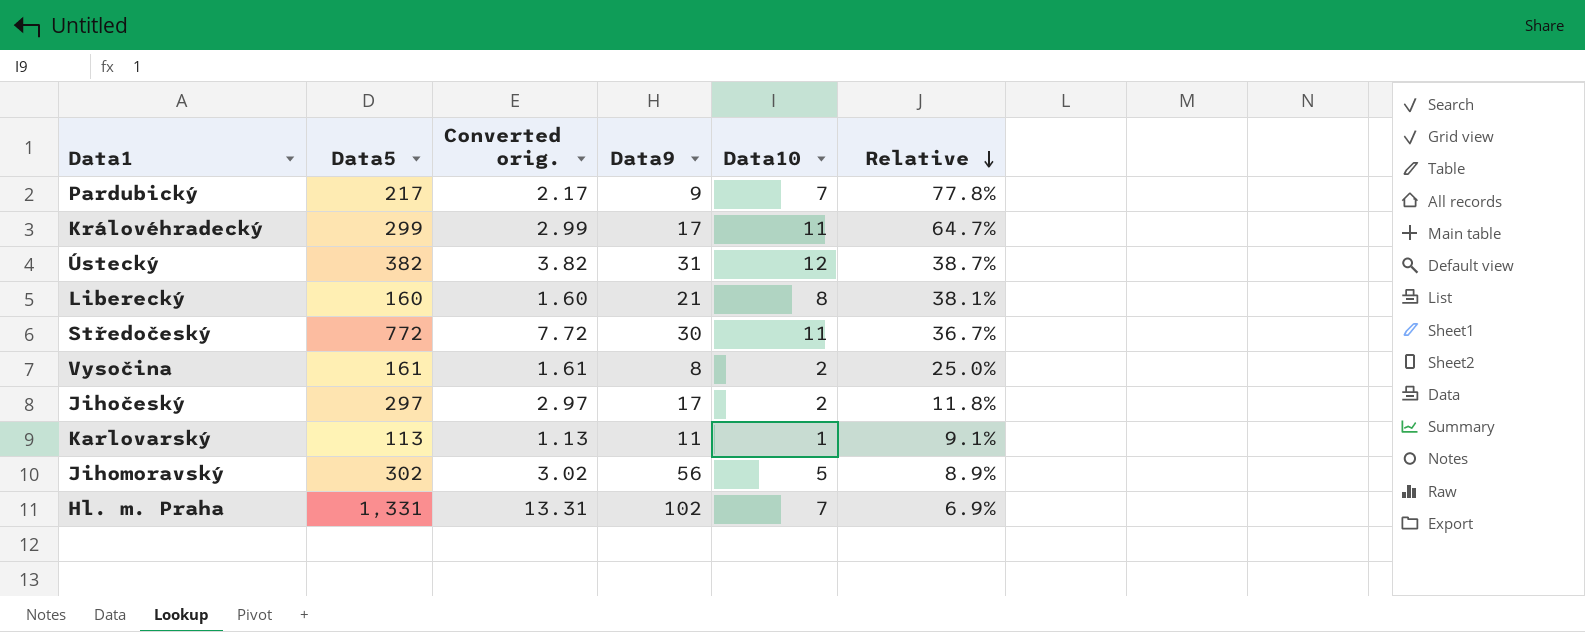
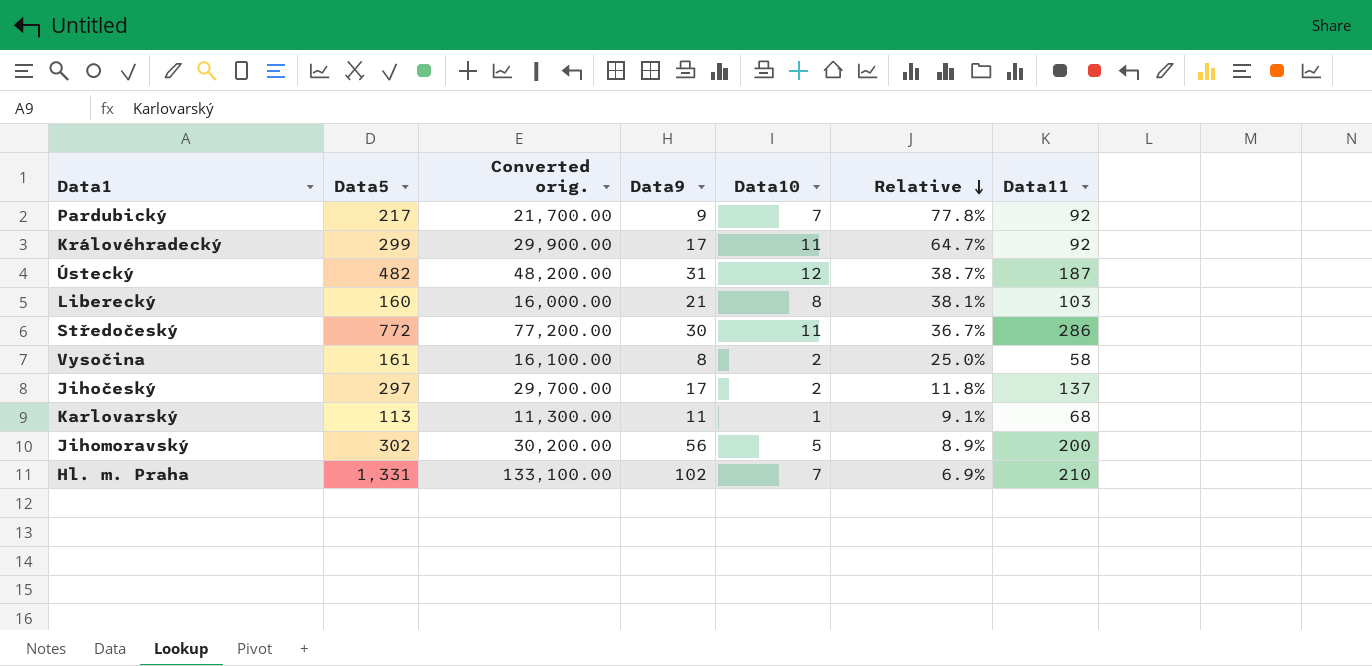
column Converted orig. | formula: [Data5] * 0.01 -> [Data5] * 100
column Data11 | position: none -> 7
Ústecký | Data5: 382 -> 482

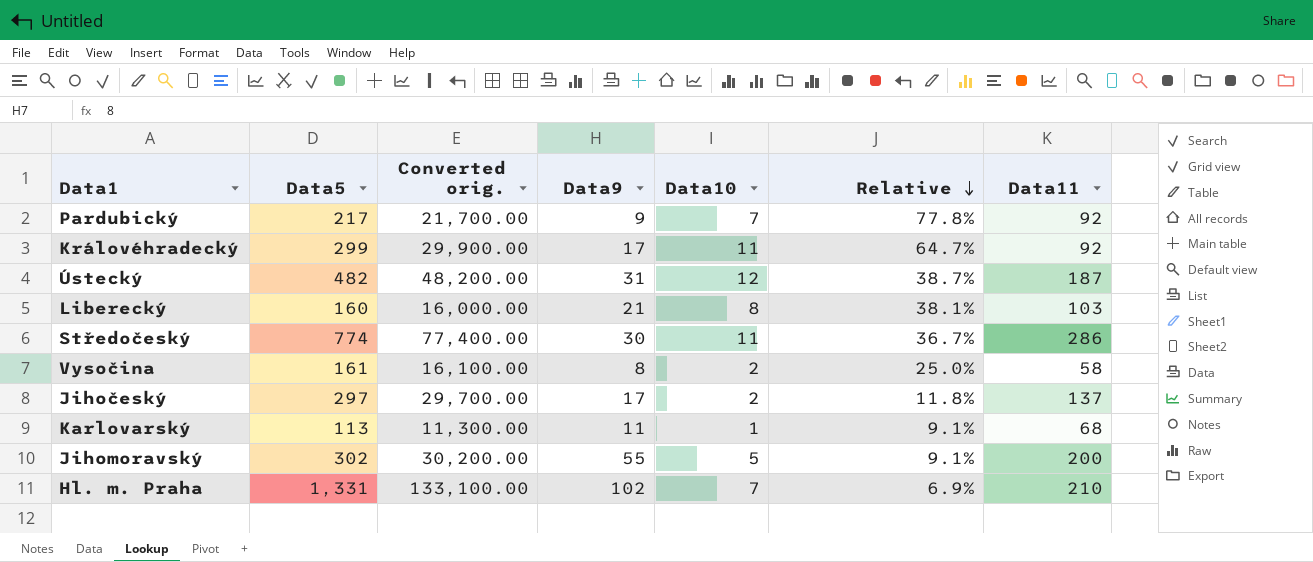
Středočeský | Data5: 772 -> 774
Středočeský | Converted orig.: 77,200.00 -> 77,400.00
Jihomoravský | Data9: 56 -> 55
Jihomoravský | Relative: 8.9% -> 9.1%

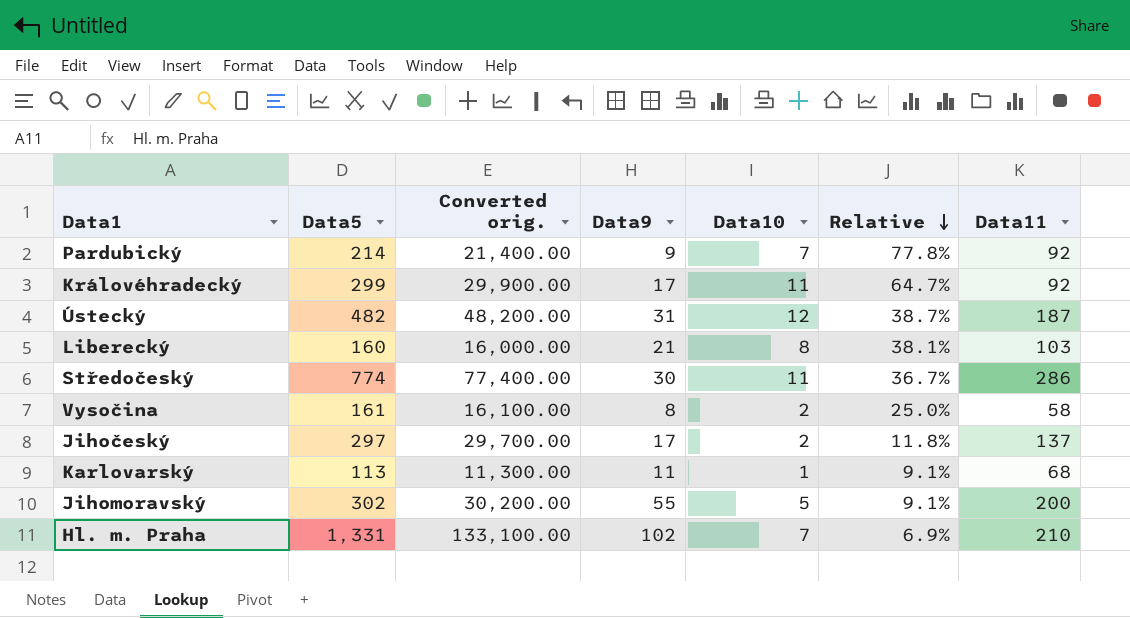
Pardubický | Data5: 217 -> 214
Pardubický | Converted orig.: 21,700.00 -> 21,400.00

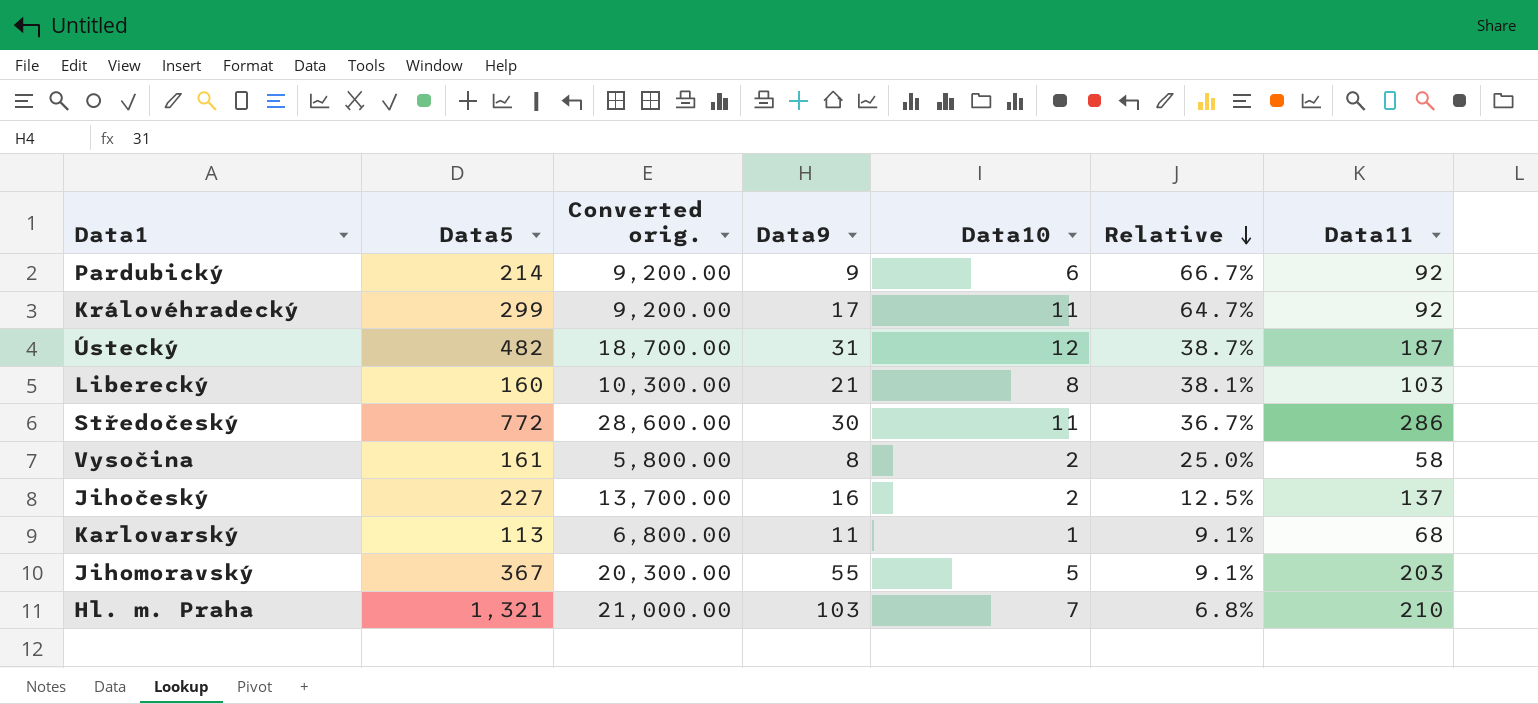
column Converted orig. | formula: [Data5] * 100 -> [Data11] * 100
Pardubický | Data10: 7 -> 6
Pardubický | Relative: 77.8% -> 66.7%
Středočeský | Data5: 774 -> 772
Jihočeský | Data5: 297 -> 227
Jihočeský | Data9: 17 -> 16
Jihočeský | Relative: 11.8% -> 12.5%
Jihomoravský | Data5: 302 -> 367
Jihomoravský | Data11: 200 -> 203
Hl. m. Praha | Data5: 1,331 -> 1,321
Hl. m. Praha | Data9: 102 -> 103
Hl. m. Praha | Relative: 6.9% -> 6.8%

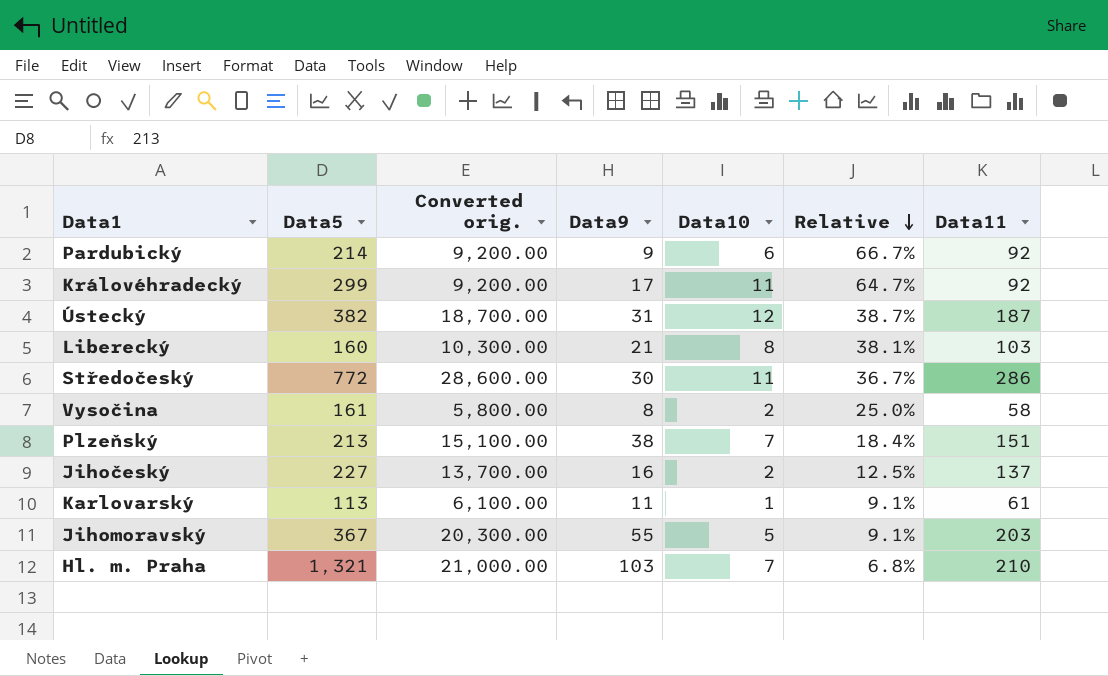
Ústecký | Data5: 482 -> 382
row Plzeňský: none -> 213 | 15,100.00 | 38 | 7 | 18.4% | 151
Karlovarský | Converted orig.: 6,800.00 -> 6,100.00
Karlovarský | Data11: 68 -> 61

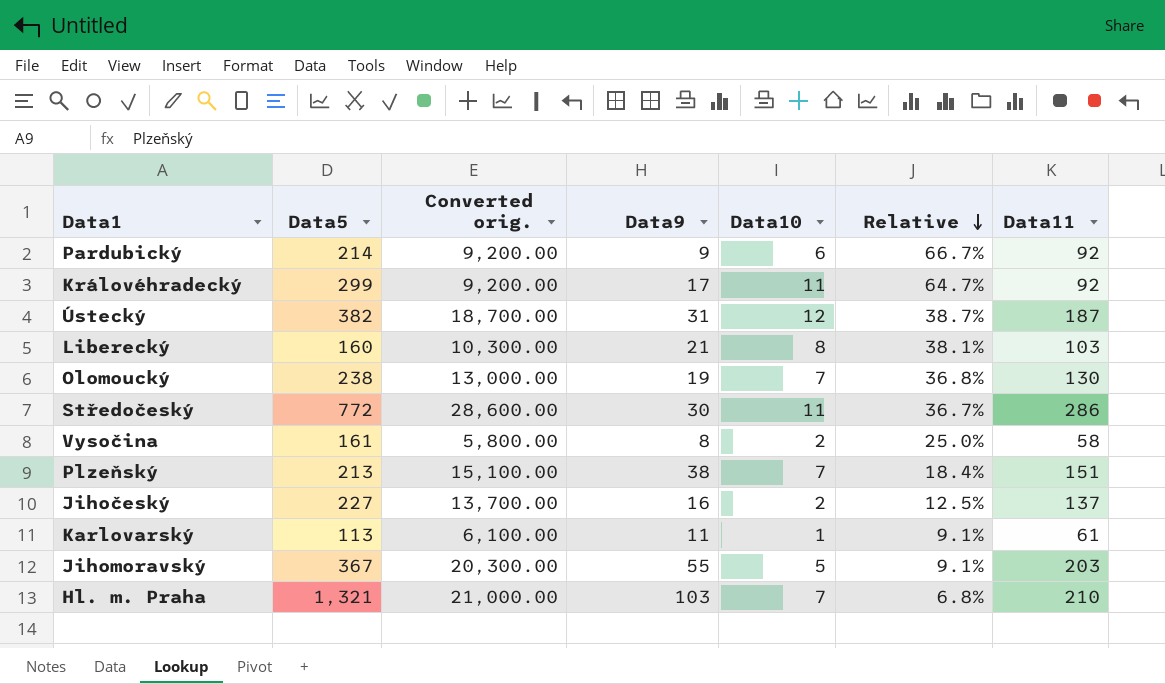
row Olomoucký: none -> 238 | 13,000.00 | 19 | 7 | 36.8% | 130

